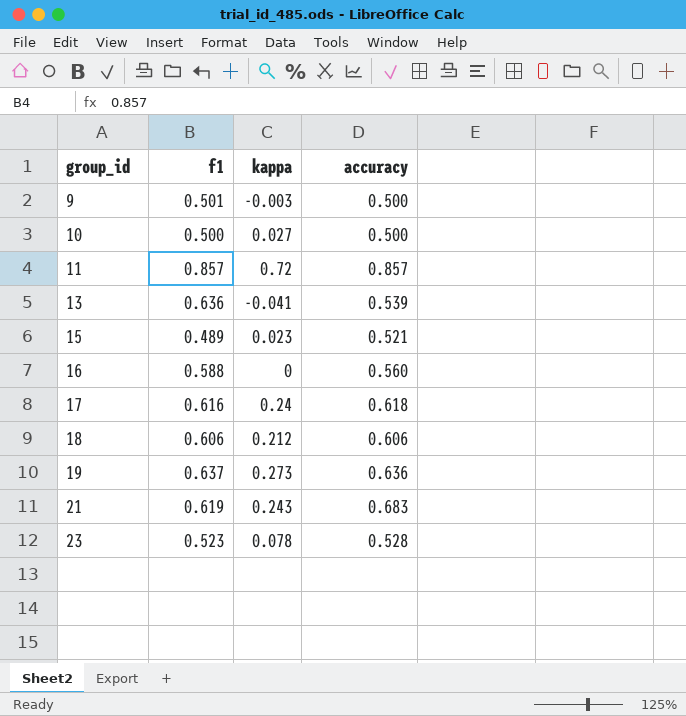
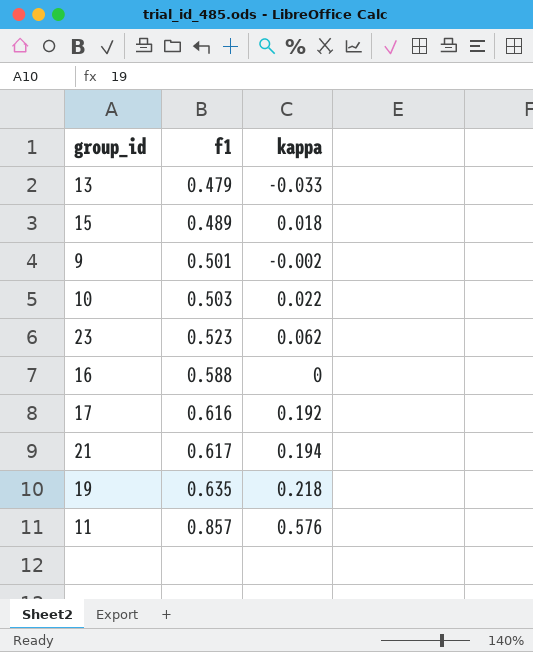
row order: group_id ascending -> f1 ascending
column accuracy | position: 4 -> none
row 18: 0.606 | 0.212 | 0.606 -> none
13 | f1: 0.636 -> 0.479
13 | kappa: -0.041 -> -0.033
15 | kappa: 0.023 -> 0.018
9 | kappa: -0.003 -> -0.002
10 | f1: 0.500 -> 0.503
10 | kappa: 0.027 -> 0.022
23 | kappa: 0.078 -> 0.062
17 | kappa: 0.24 -> 0.192
21 | f1: 0.619 -> 0.617
21 | kappa: 0.243 -> 0.194
19 | f1: 0.637 -> 0.635
19 | kappa: 0.273 -> 0.218
11 | kappa: 0.72 -> 0.576

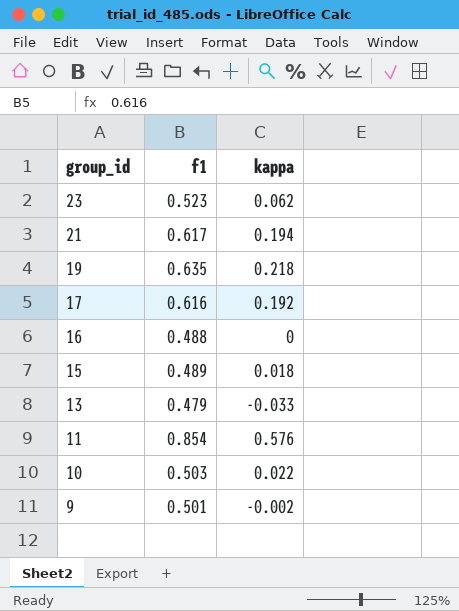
row order: f1 ascending -> group_id descending
16 | f1: 0.588 -> 0.488
11 | f1: 0.857 -> 0.854

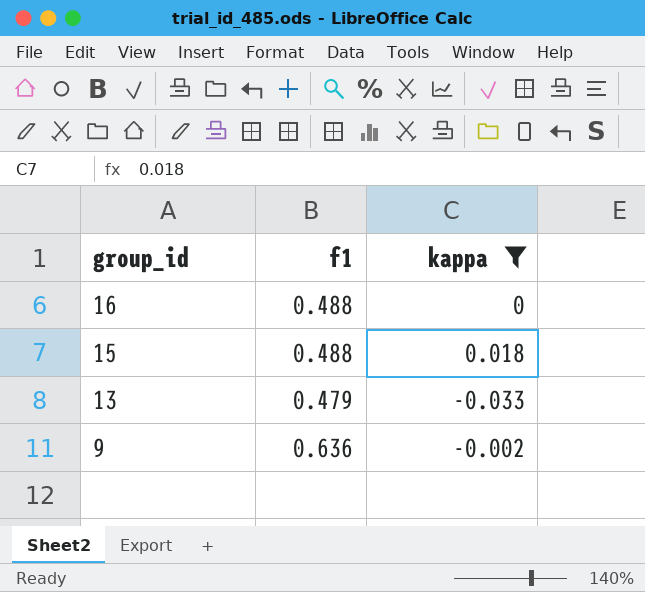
filter: none -> kappa <= 0.018
15 | f1: 0.489 -> 0.488
9 | f1: 0.501 -> 0.636

